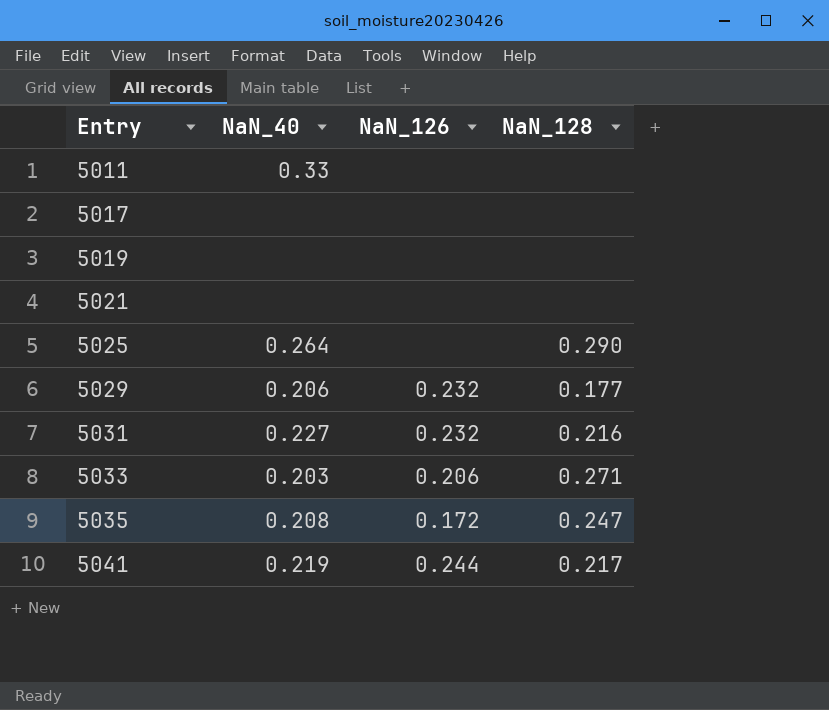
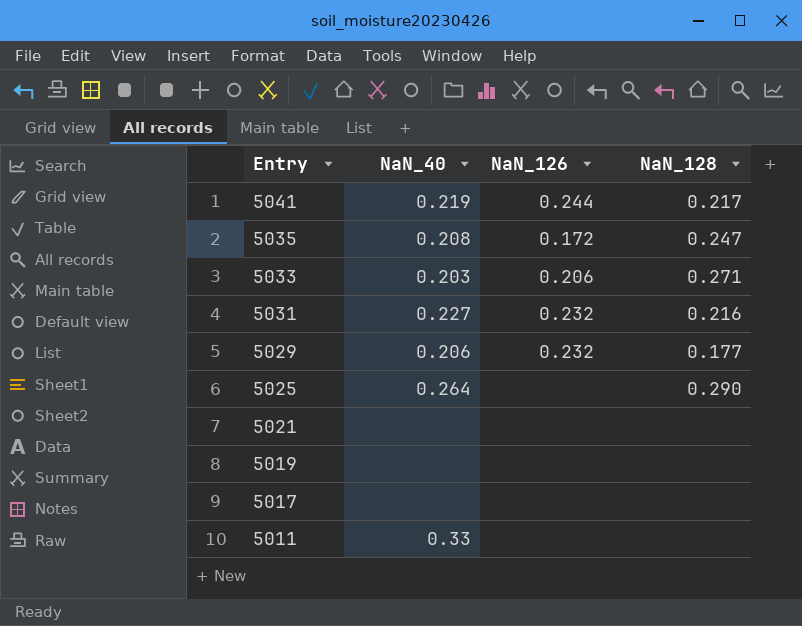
row order: Entry ascending -> Entry descending

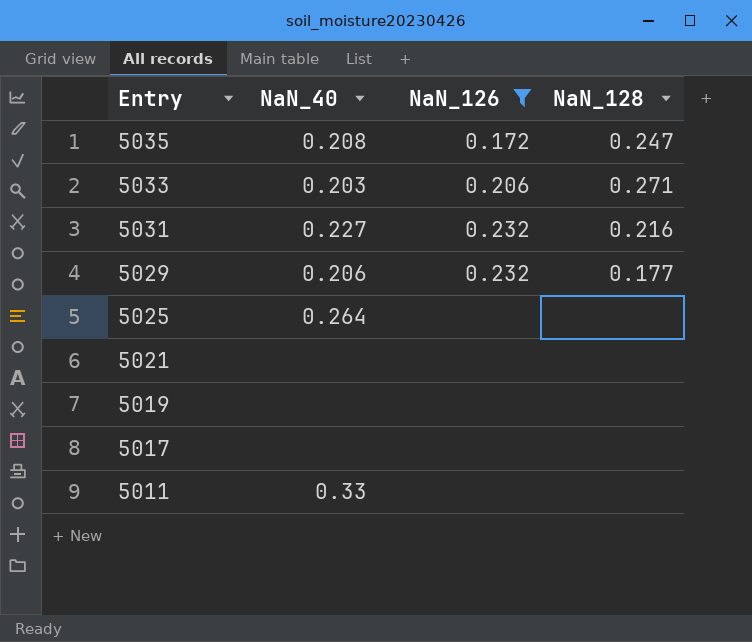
filter: none -> NaN_126 != 0.244
5025 | NaN_128: 0.290 -> none

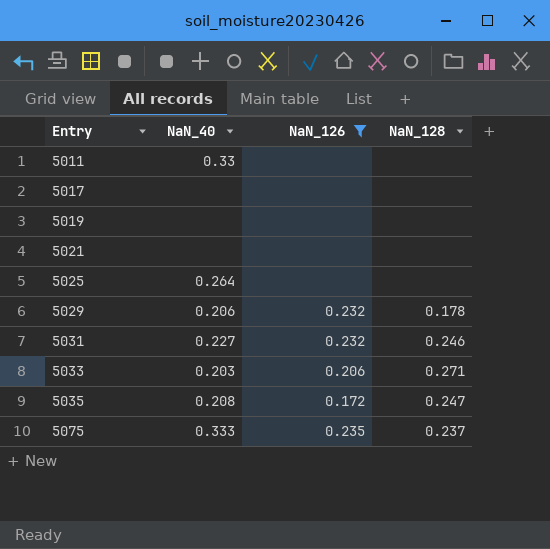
row order: Entry descending -> Entry ascending
5029 | NaN_128: 0.177 -> 0.178
5031 | NaN_128: 0.216 -> 0.246
row 5075: none -> 0.333 | 0.235 | 0.237

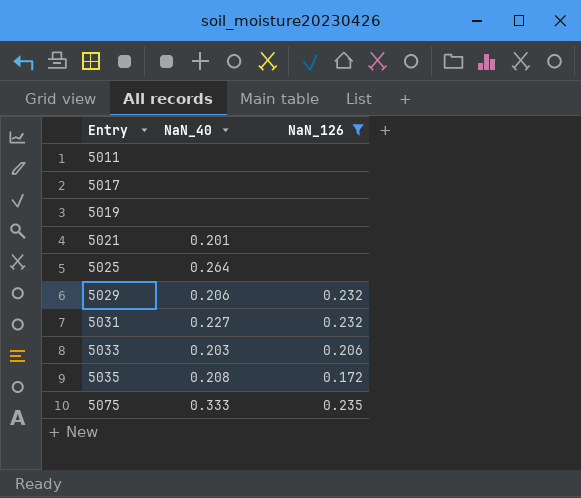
column NaN_128 | position: 4 -> none
5011 | NaN_40: 0.33 -> none
5021 | NaN_40: none -> 0.201

